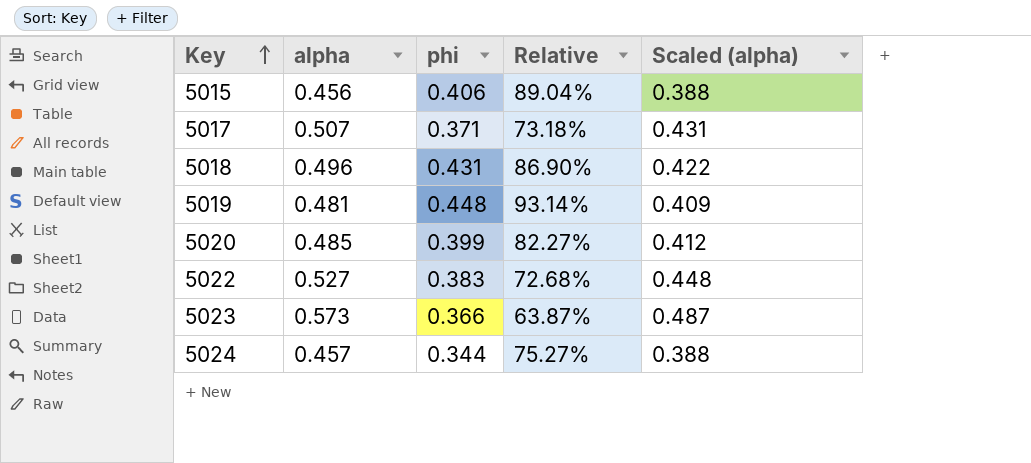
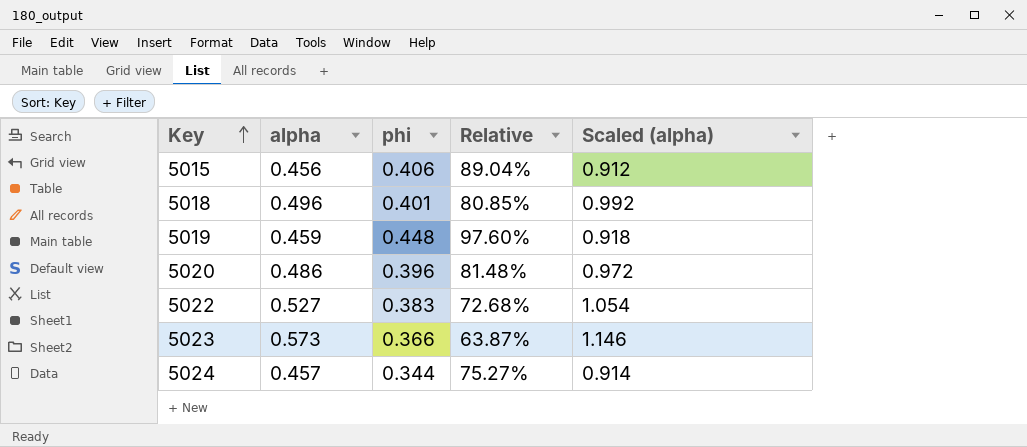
column Scaled (alpha) | formula: [alpha] * 0.85 -> [alpha] * 2
row 5017: 0.507 | 0.371 | 73.18% | 0.431 -> none
5018 | phi: 0.431 -> 0.401
5018 | Relative: 86.90% -> 80.85%
5019 | alpha: 0.481 -> 0.459
5019 | Relative: 93.14% -> 97.60%
5020 | alpha: 0.485 -> 0.486
5020 | phi: 0.399 -> 0.396
5020 | Relative: 82.27% -> 81.48%

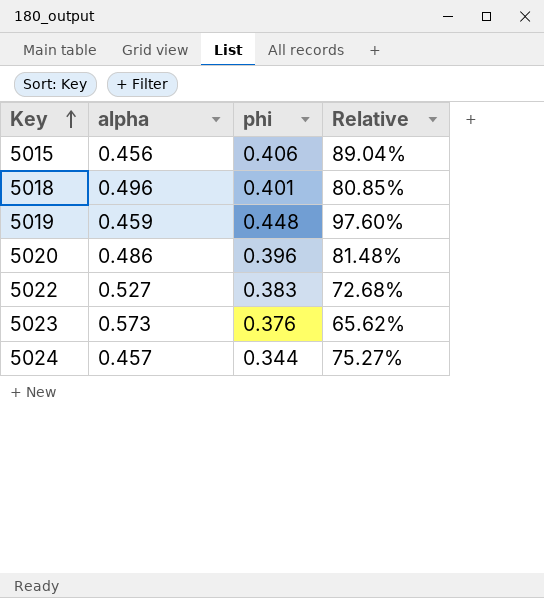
column Scaled (alpha) | formula: [alpha] * 2 -> none
5023 | phi: 0.366 -> 0.376
5023 | Relative: 63.87% -> 65.62%

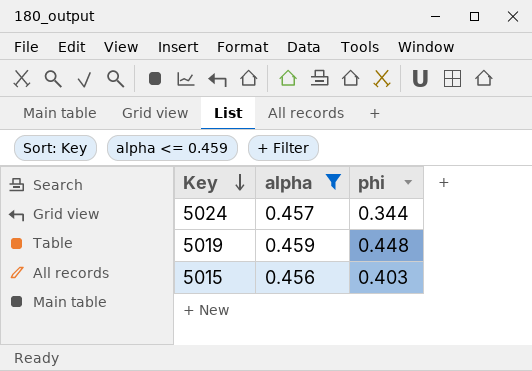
filter: none -> alpha <= 0.459
row order: Key ascending -> Key descending
column Relative | formula: [phi] / [alpha] -> none
5015 | phi: 0.406 -> 0.403

